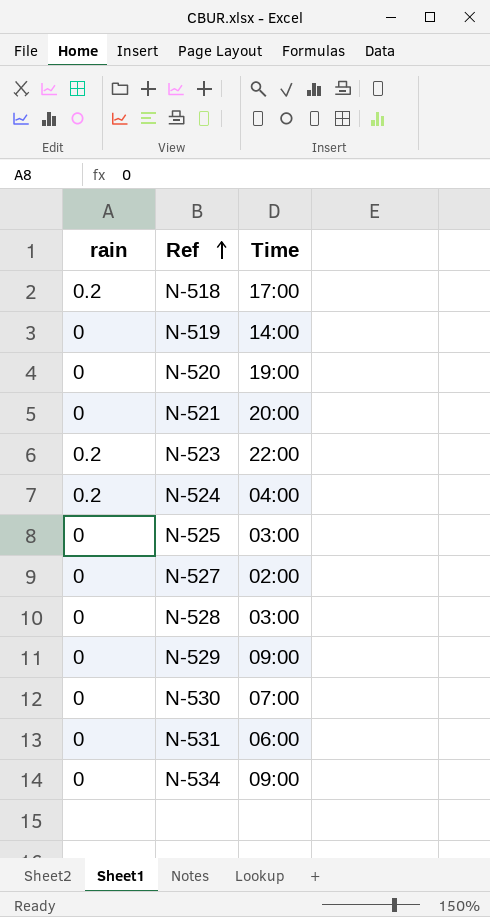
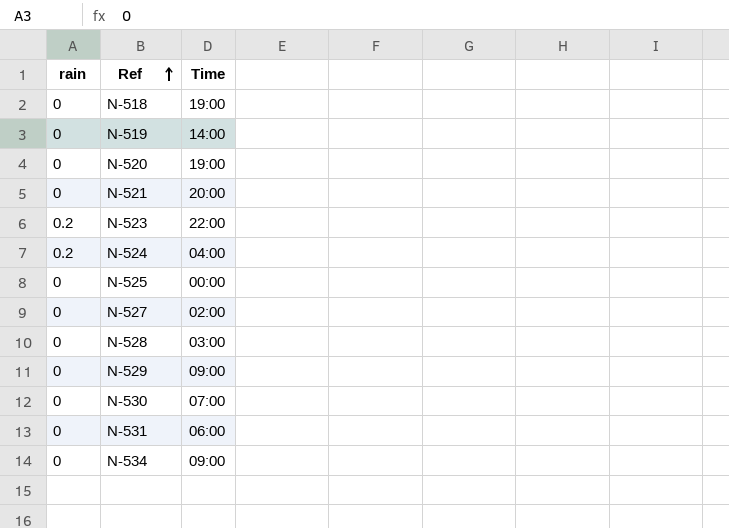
N-518 | rain: 0.2 -> 0
N-518 | Time: 17:00 -> 19:00
N-525 | Time: 03:00 -> 00:00

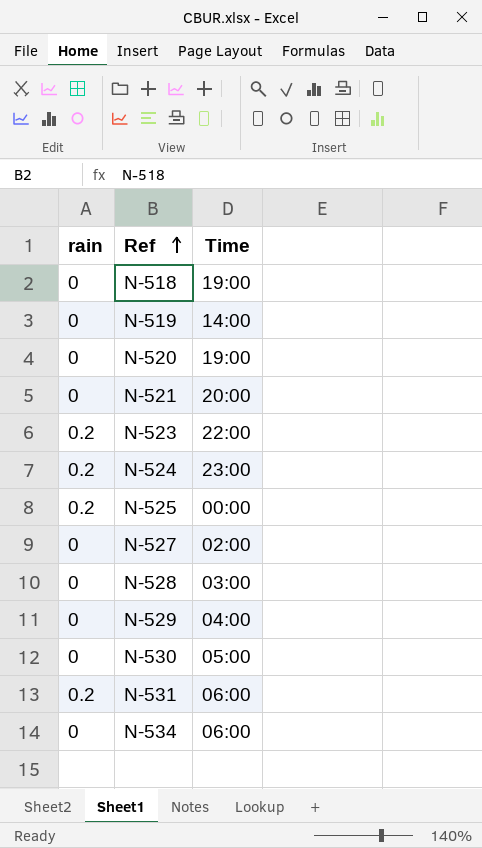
N-524 | Time: 04:00 -> 23:00
N-525 | rain: 0 -> 0.2
N-529 | Time: 09:00 -> 04:00
N-530 | Time: 07:00 -> 05:00
N-531 | rain: 0 -> 0.2
N-534 | Time: 09:00 -> 06:00

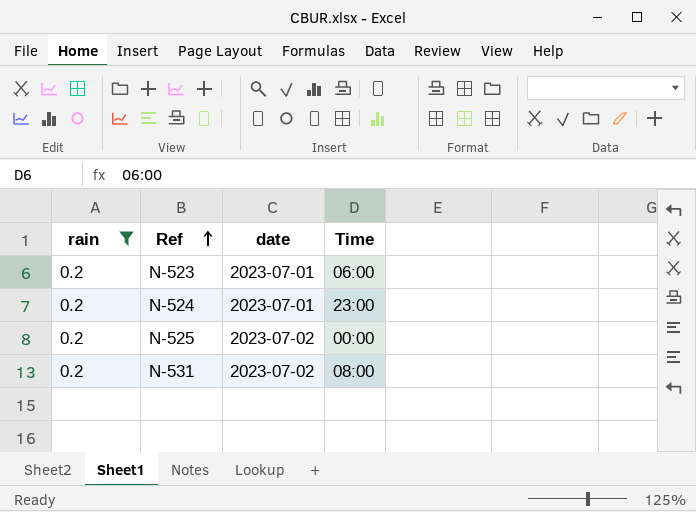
filter: none -> rain = 0.2
column date | position: none -> 3
N-523 | Time: 22:00 -> 06:00
N-531 | Time: 06:00 -> 08:00

